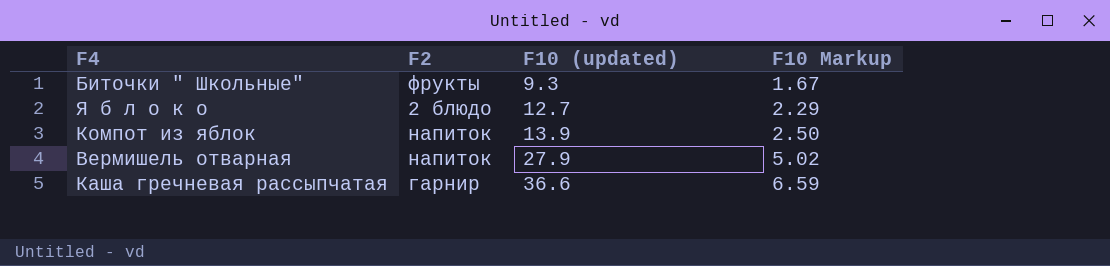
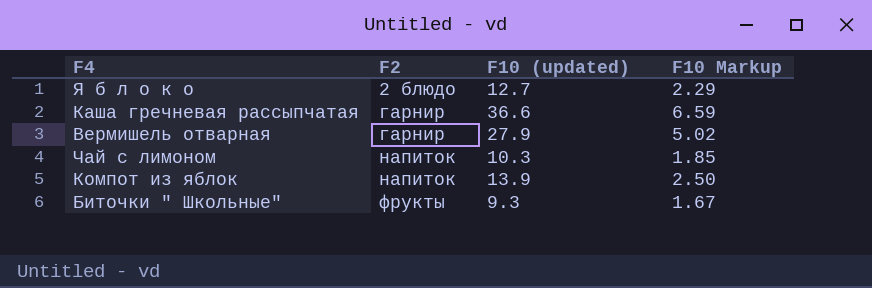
row order: F10 (updated) ascending -> F2 ascending
Вермишель отварная | F2: напиток -> гарнир
row Чай с лимоном: none -> напиток | 10.3 | 1.85

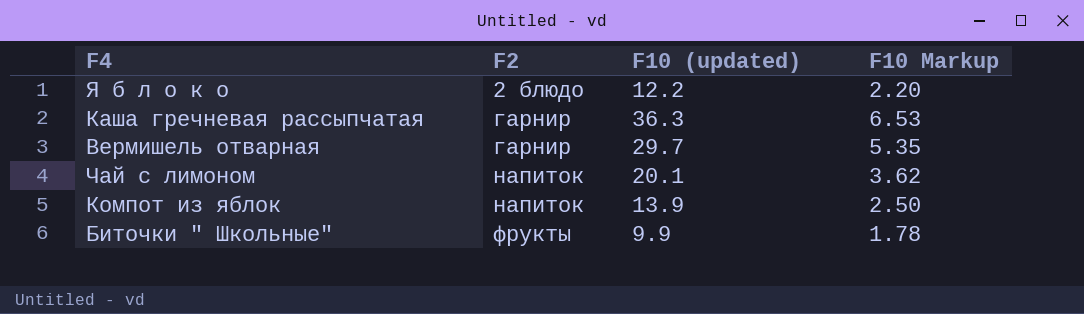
Я б л о к о | F10 (updated): 12.7 -> 12.2
Я б л о к о | F10 Markup: 2.29 -> 2.20
Каша гречневая рассыпчатая | F10 (updated): 36.6 -> 36.3
Каша гречневая рассыпчатая | F10 Markup: 6.59 -> 6.53
Вермишель отварная | F10 (updated): 27.9 -> 29.7
Вермишель отварная | F10 Markup: 5.02 -> 5.35
Чай с лимоном | F10 (updated): 10.3 -> 20.1
Чай с лимоном | F10 Markup: 1.85 -> 3.62
Биточки " Школьные" | F10 (updated): 9.3 -> 9.9
Биточки " Школьные" | F10 Markup: 1.67 -> 1.78

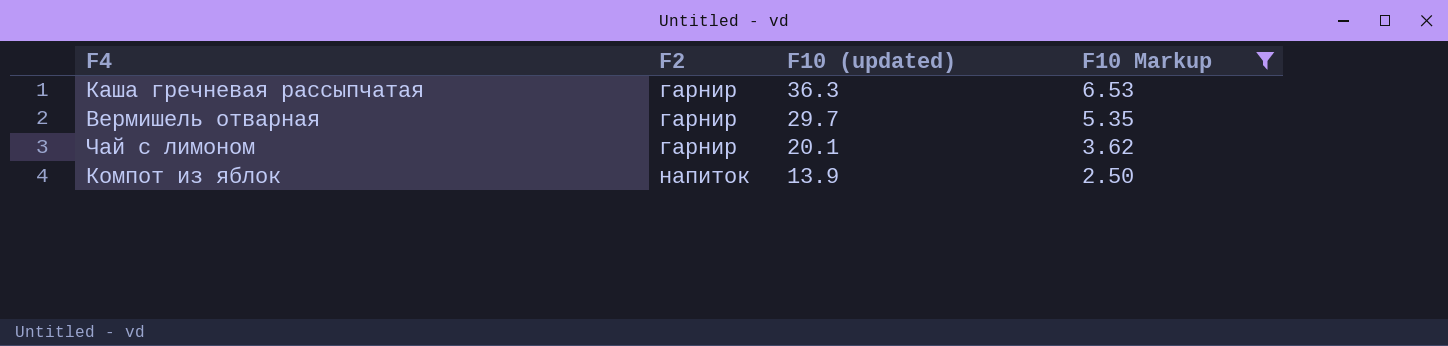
filter: none -> F10 Markup >= 2.50
Чай с лимоном | F2: напиток -> гарнир

